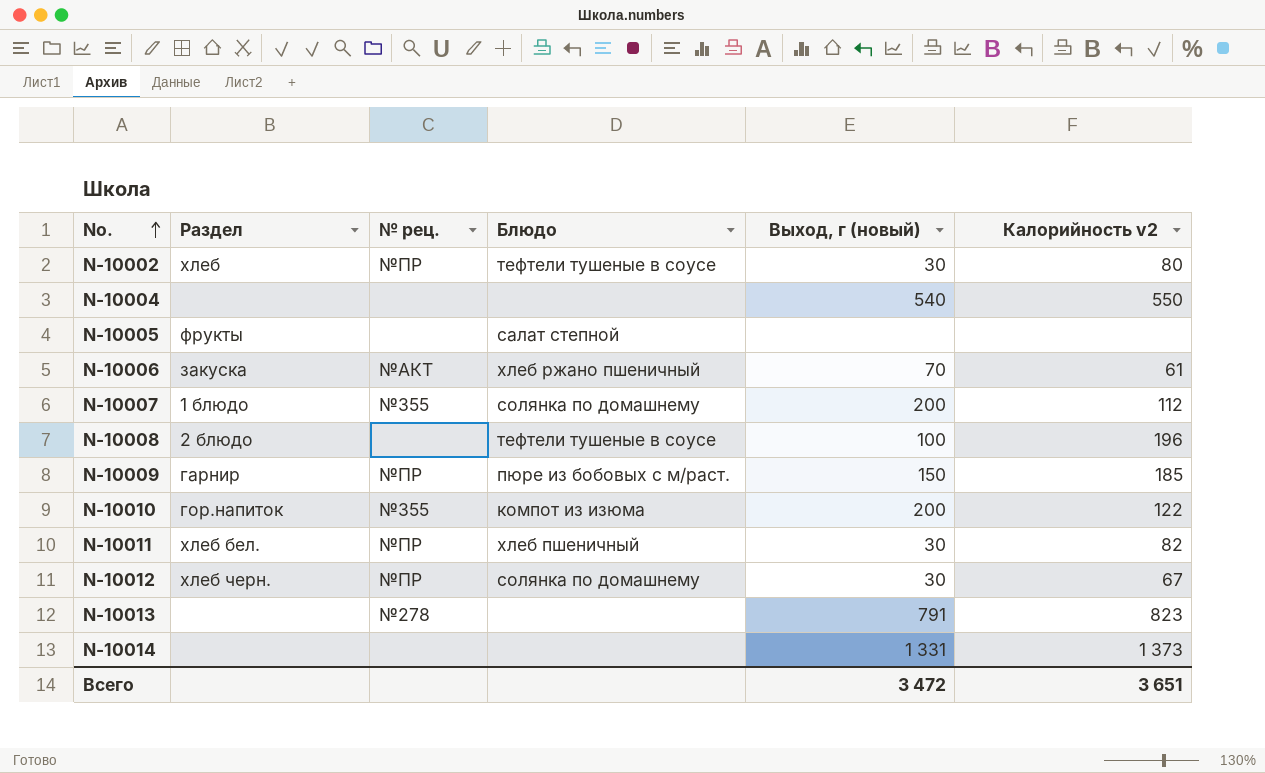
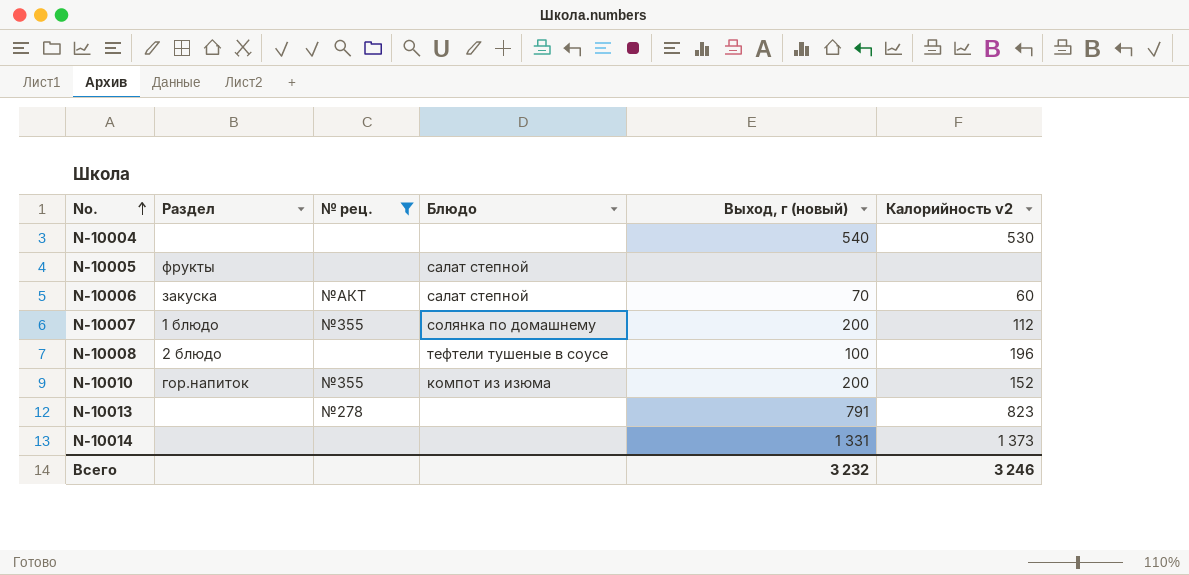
filter: none -> № рец. != №ПР
N-10004 | Калорийность v2: 550 -> 530
N-10006 | Блюдо: хлеб ржано пшеничный -> салат степной
N-10006 | Калорийность v2: 61 -> 60
N-10010 | Калорийность v2: 122 -> 152
Всего | Выход, г (новый): 3 472 -> 3 232
Всего | Калорийность v2: 3 651 -> 3 246

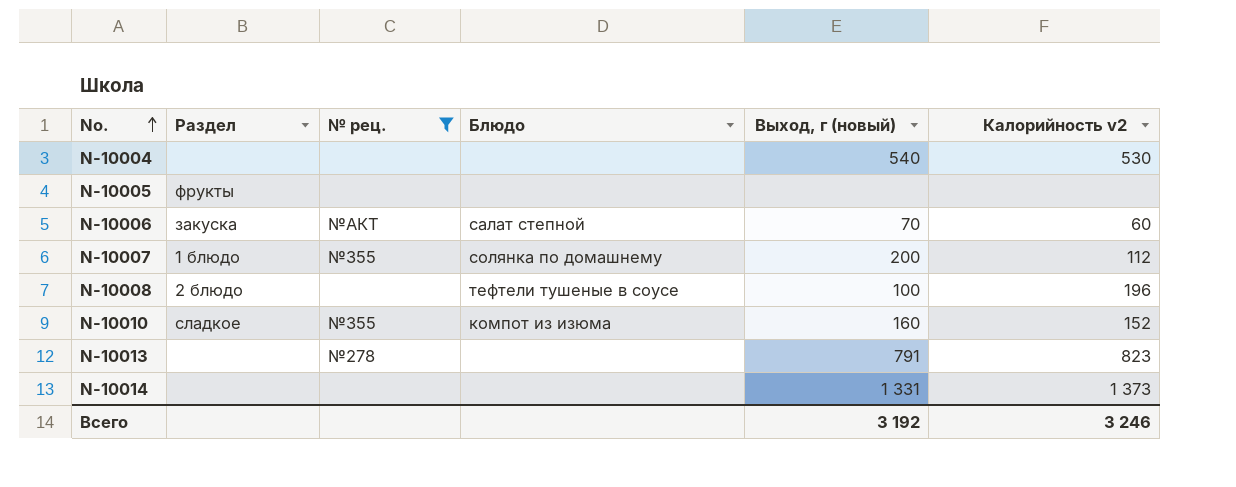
N-10005 | Блюдо: салат степной -> none
N-10010 | Раздел: гор.напиток -> сладкое
N-10010 | Выход, г (новый): 200 -> 160
Всего | Выход, г (новый): 3 232 -> 3 192

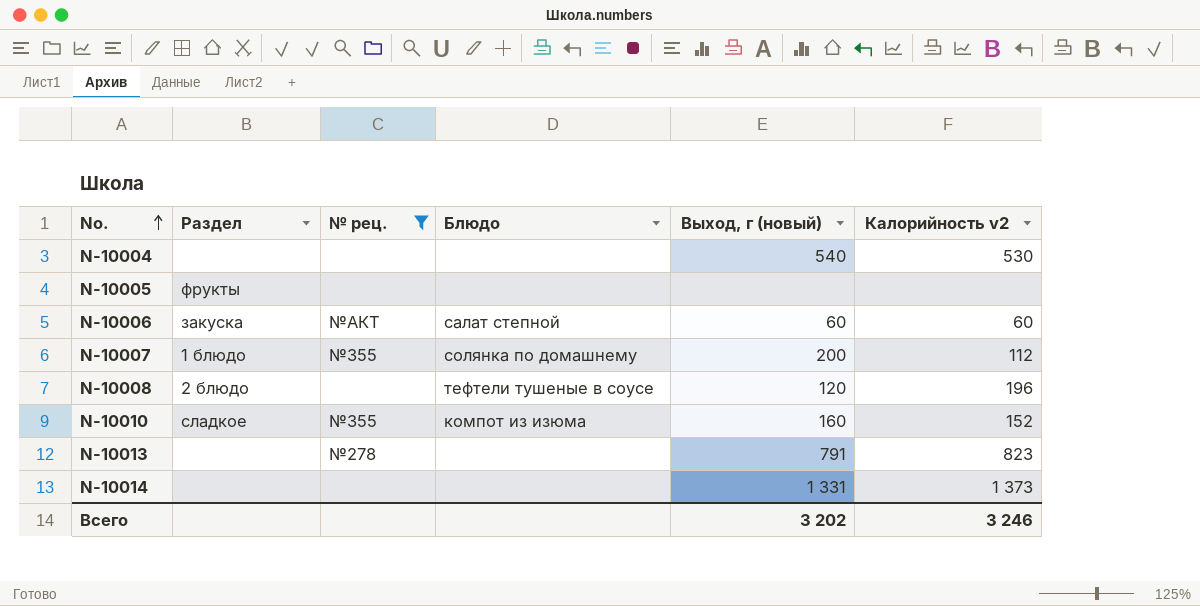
N-10006 | Выход, г (новый): 70 -> 60
N-10008 | Выход, г (новый): 100 -> 120
Всего | Выход, г (новый): 3 192 -> 3 202

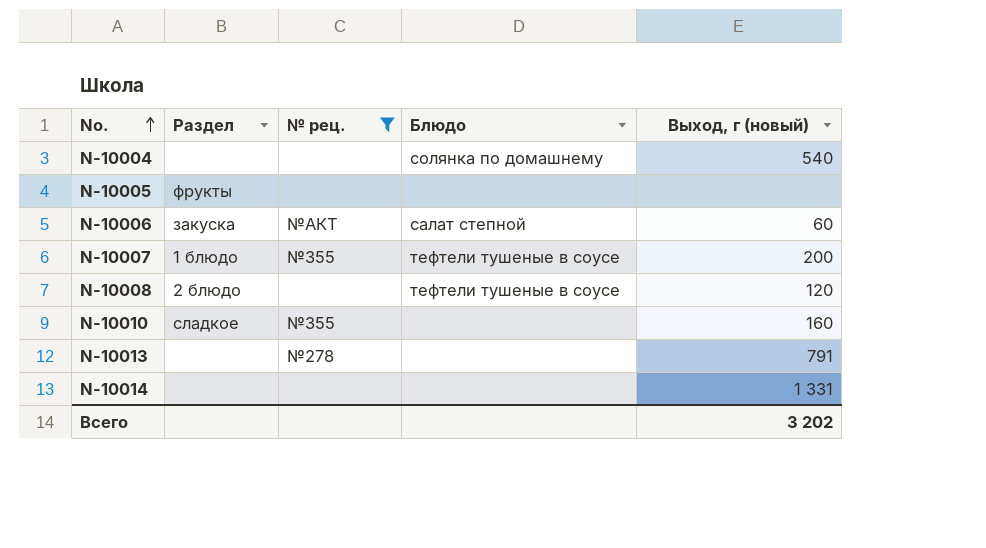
column Калорийность v2 | position: 6 -> none
N-10004 | Блюдо: none -> солянка по домашнему
N-10007 | Блюдо: солянка по домашнему -> тефтели тушеные в соусе
N-10010 | Блюдо: компот из изюма -> none

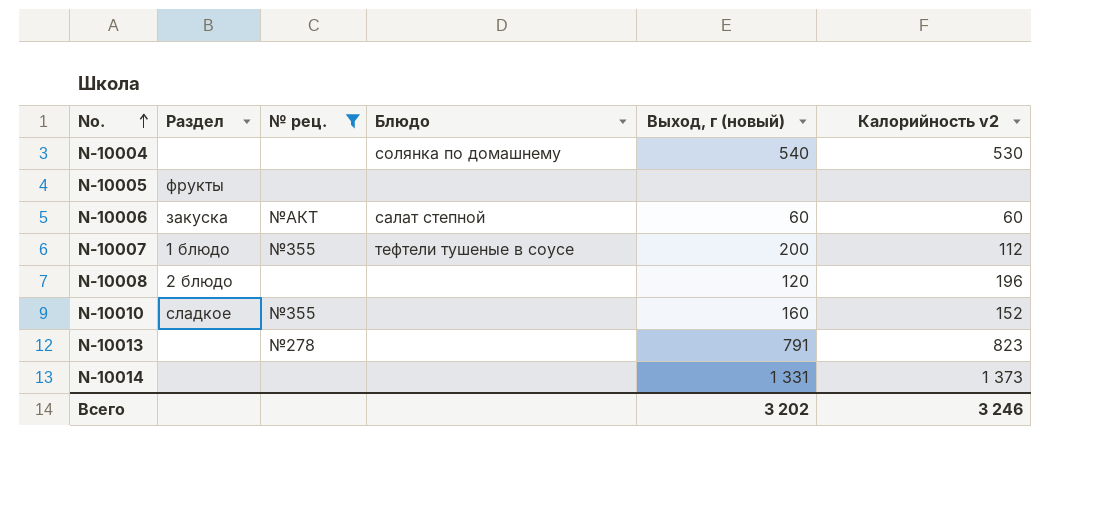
column Калорийность v2 | position: none -> 6
N-10008 | Блюдо: тефтели тушеные в соусе -> none

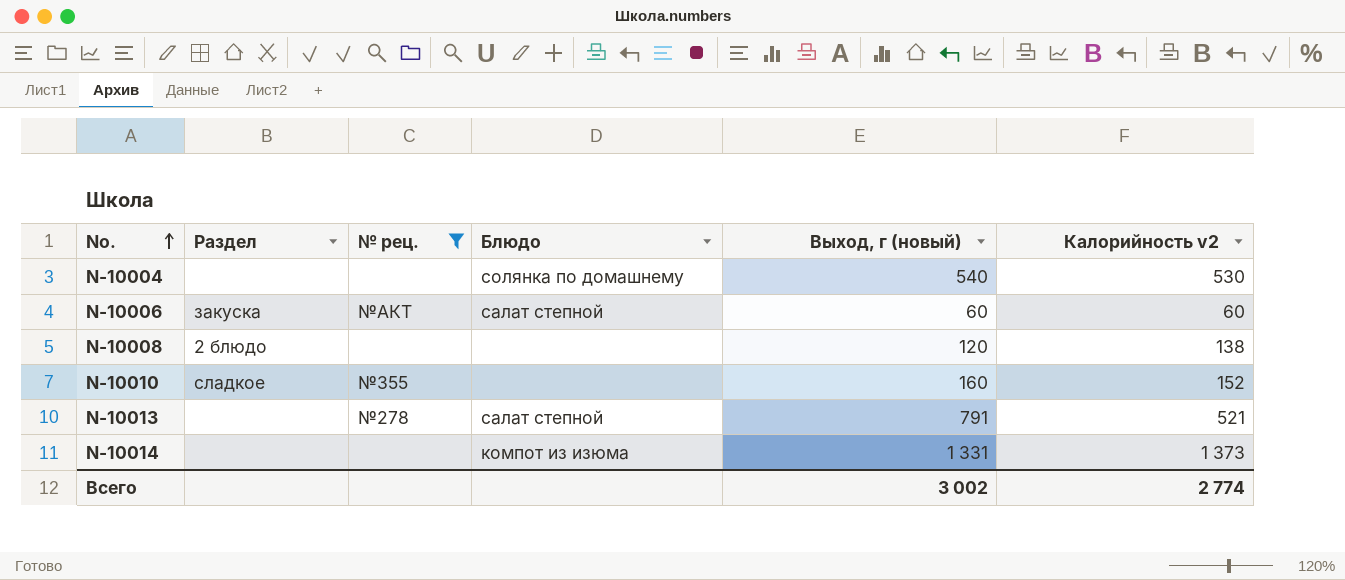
row N-10005: фрукты | none | none | none | none -> none
row N-10007: 1 блюдо | №355 | тефтели тушеные в соусе | 200 | 112 -> none
N-10008 | Калорийность v2: 196 -> 138
N-10013 | Блюдо: none -> салат степной
N-10013 | Калорийность v2: 823 -> 521
N-10014 | Блюдо: none -> компот из изюма
Всего | Выход, г (новый): 3 202 -> 3 002
Всего | Калорийность v2: 3 246 -> 2 774

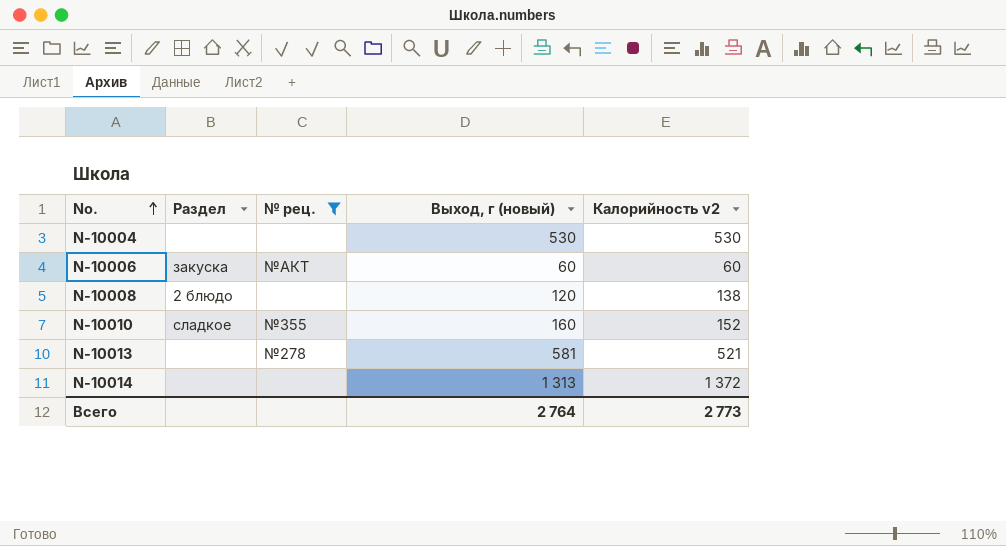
column Блюдо | position: 4 -> none
N-10004 | Выход, г (новый): 540 -> 530
N-10013 | Выход, г (новый): 791 -> 581
N-10014 | Выход, г (новый): 1 331 -> 1 313
N-10014 | Калорийность v2: 1 373 -> 1 372
Всего | Выход, г (новый): 3 002 -> 2 764
Всего | Калорийность v2: 2 774 -> 2 773

